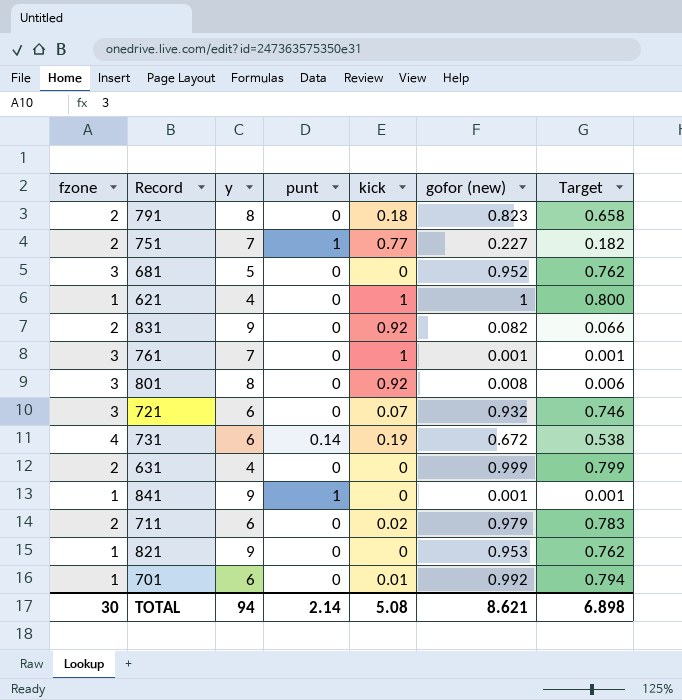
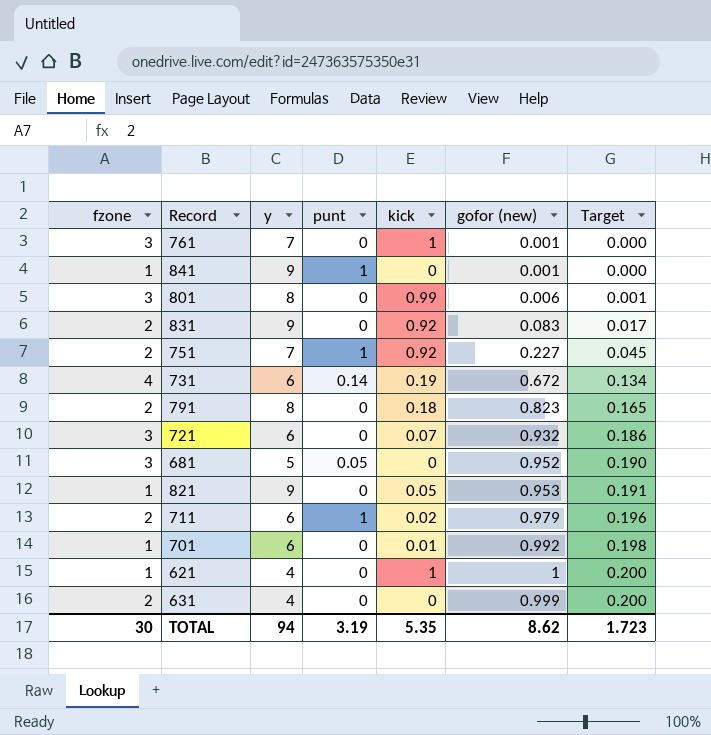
row order: none -> Target ascending
column Target | formula: [gofor (new)] * 0.8 -> [gofor (new)] * 0.2
801 | kick: 0.92 -> 0.99
801 | gofor (new): 0.008 -> 0.006
831 | gofor (new): 0.082 -> 0.083
751 | kick: 0.77 -> 0.92
681 | punt: 0 -> 0.05
821 | kick: 0 -> 0.05
711 | punt: 0 -> 1
TOTAL | punt: 2.14 -> 3.19
TOTAL | kick: 5.08 -> 5.35
TOTAL | gofor (new): 8.621 -> 8.62
TOTAL | Target: 6.898 -> 1.723

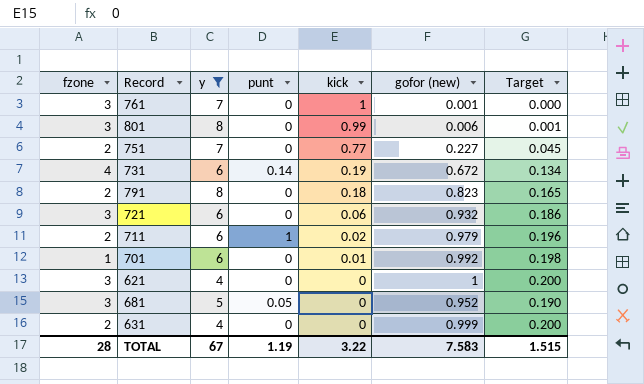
filter: none -> y != 9
row order: Target ascending -> kick descending
751 | punt: 1 -> 0
751 | kick: 0.92 -> 0.77
721 | kick: 0.07 -> 0.06
621 | fzone: 1 -> 3
621 | kick: 1 -> 0
TOTAL | fzone: 30 -> 28
TOTAL | y: 94 -> 67
TOTAL | punt: 3.19 -> 1.19
TOTAL | kick: 5.35 -> 3.22
TOTAL | gofor (new): 8.62 -> 7.583
TOTAL | Target: 1.723 -> 1.515

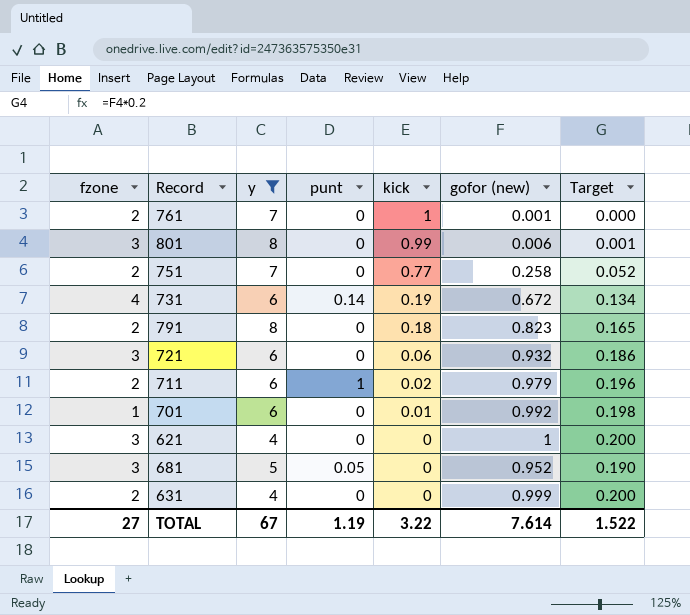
761 | fzone: 3 -> 2
751 | gofor (new): 0.227 -> 0.258
751 | Target: 0.045 -> 0.052
TOTAL | fzone: 28 -> 27
TOTAL | gofor (new): 7.583 -> 7.614
TOTAL | Target: 1.515 -> 1.522

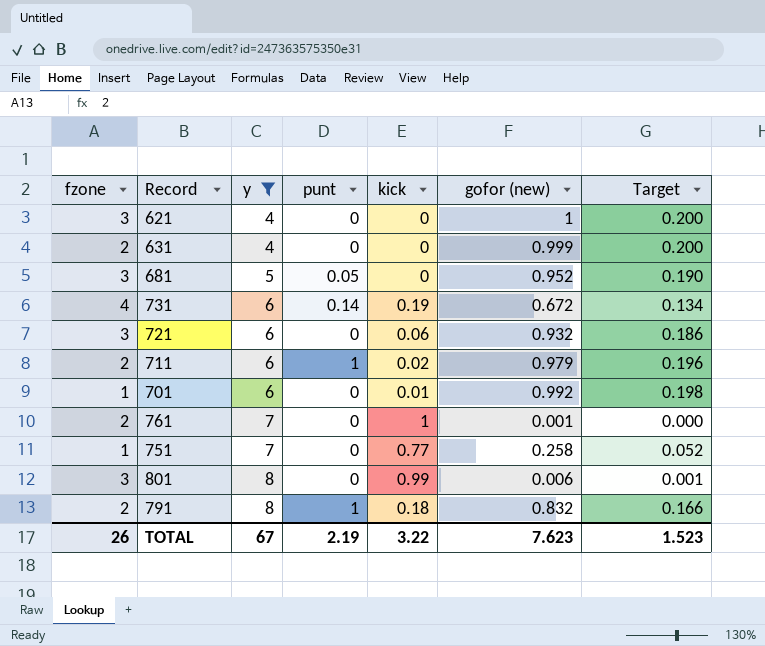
row order: kick descending -> y ascending
751 | fzone: 2 -> 1
791 | punt: 0 -> 1
791 | gofor (new): 0.823 -> 0.832
791 | Target: 0.165 -> 0.166
TOTAL | fzone: 27 -> 26
TOTAL | punt: 1.19 -> 2.19
TOTAL | gofor (new): 7.614 -> 7.623
TOTAL | Target: 1.522 -> 1.523

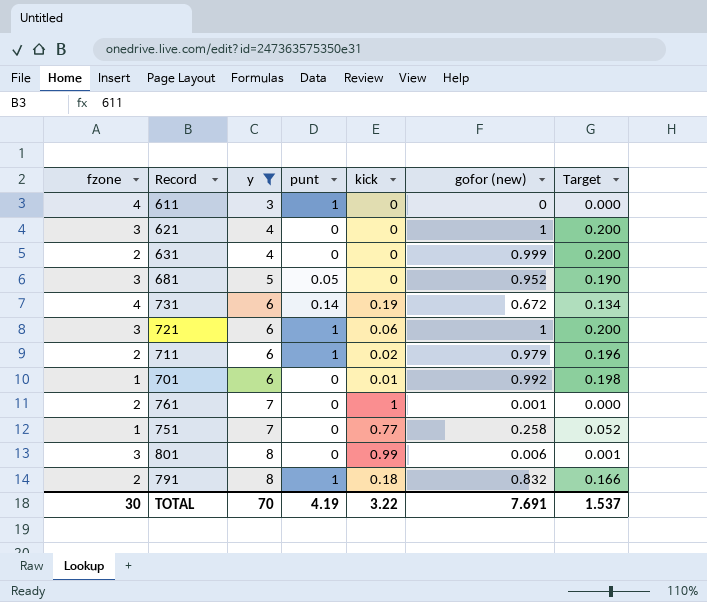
row 611: none -> 4 | 3 | 1 | 0 | 0 | 0.000
721 | punt: 0 -> 1
721 | gofor (new): 0.932 -> 1
721 | Target: 0.186 -> 0.200
TOTAL | fzone: 26 -> 30
TOTAL | y: 67 -> 70
TOTAL | punt: 2.19 -> 4.19
TOTAL | gofor (new): 7.623 -> 7.691
TOTAL | Target: 1.523 -> 1.537

